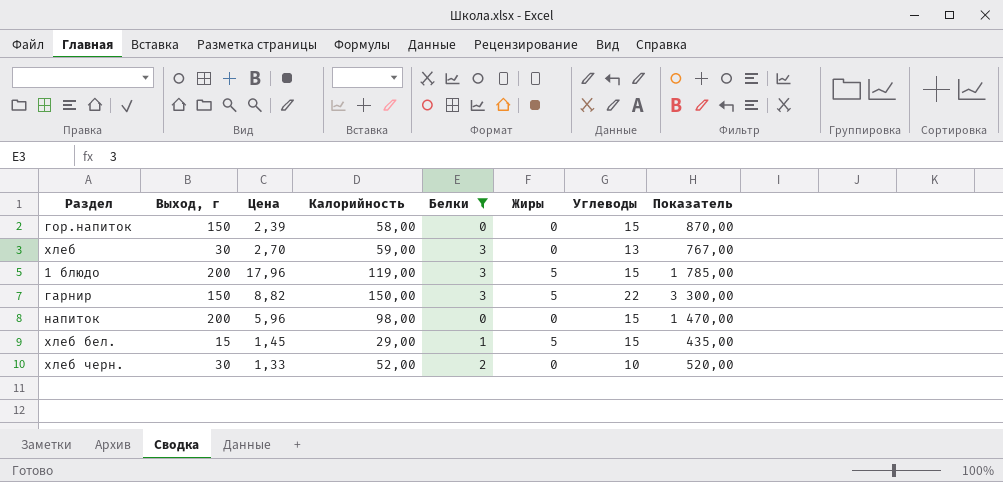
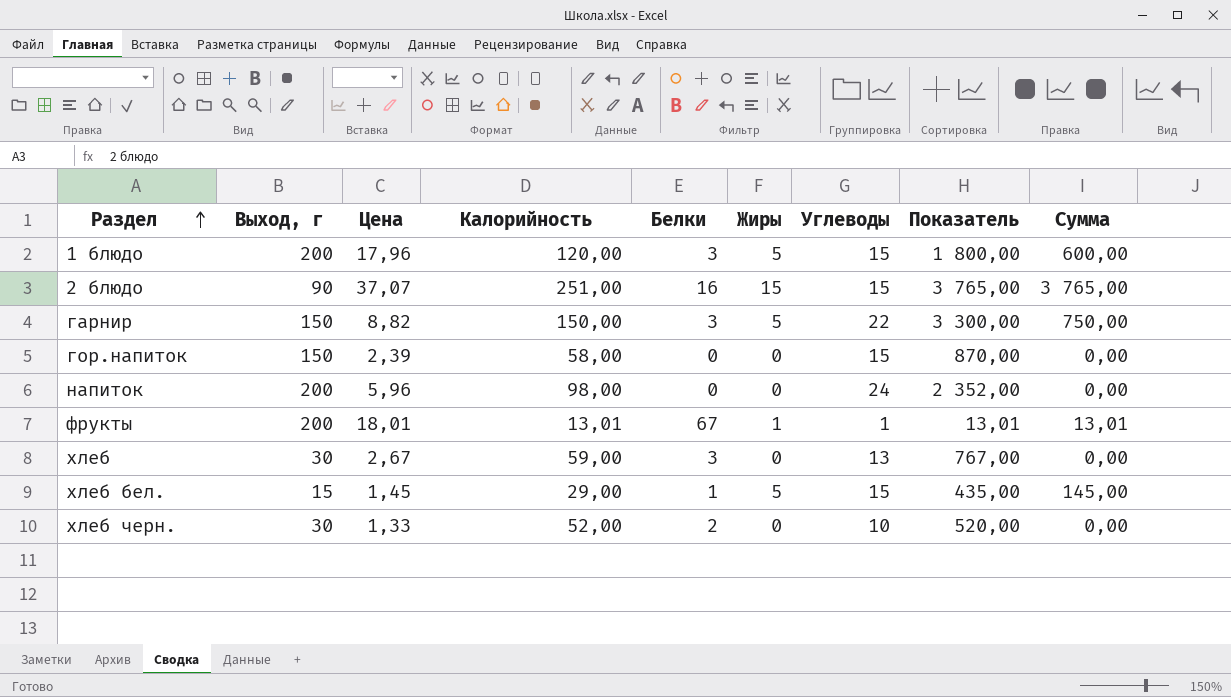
filter: Белки <= 3 -> none
row order: none -> Раздел ascending
column Сумма | formula: none -> [Калорийность] * [Жиры]
1 блюдо | Калорийность: 119,00 -> 120,00
1 блюдо | Показатель: 1 785,00 -> 1 800,00
напиток | Углеводы: 15 -> 24
напиток | Показатель: 1 470,00 -> 2 352,00
хлеб | Цена: 2,70 -> 2,67

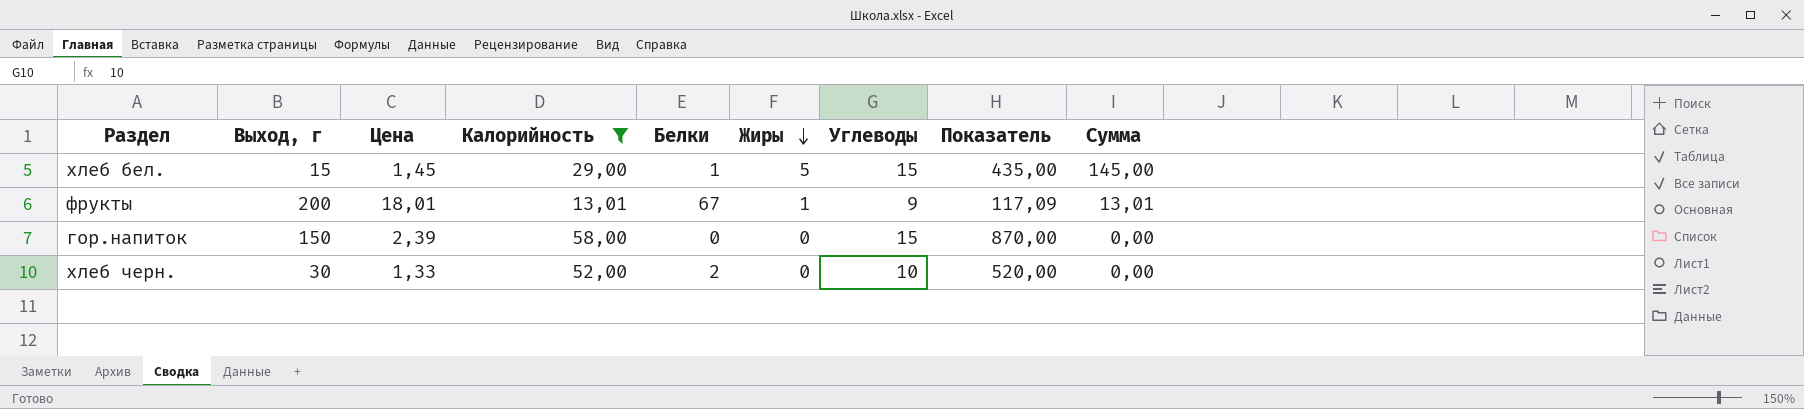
filter: none -> Калорийность <= 58,00
row order: Раздел ascending -> Жиры descending
фрукты | Углеводы: 1 -> 9
фрукты | Показатель: 13,01 -> 117,09

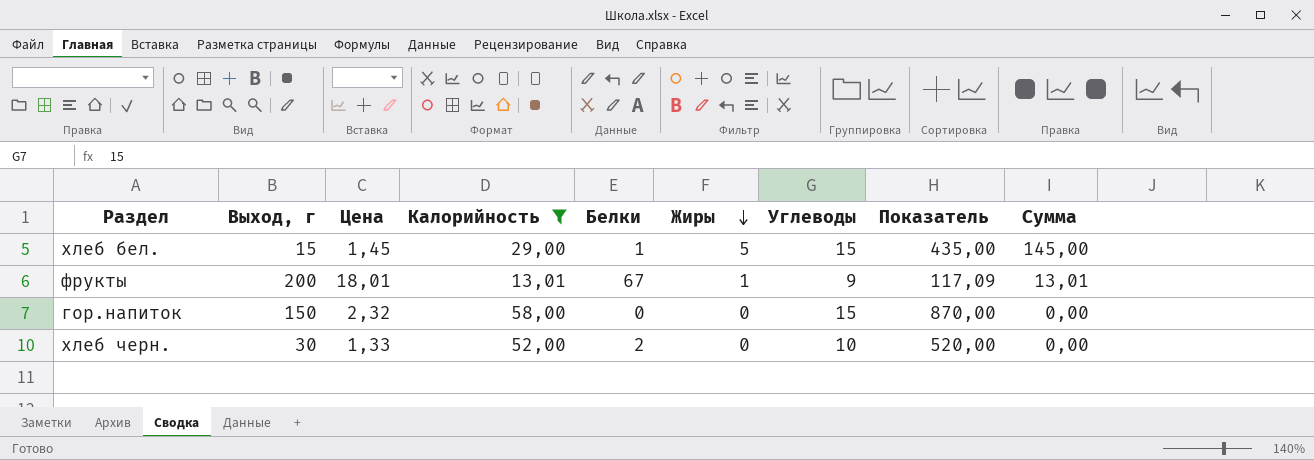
гор.напиток | Цена: 2,39 -> 2,32

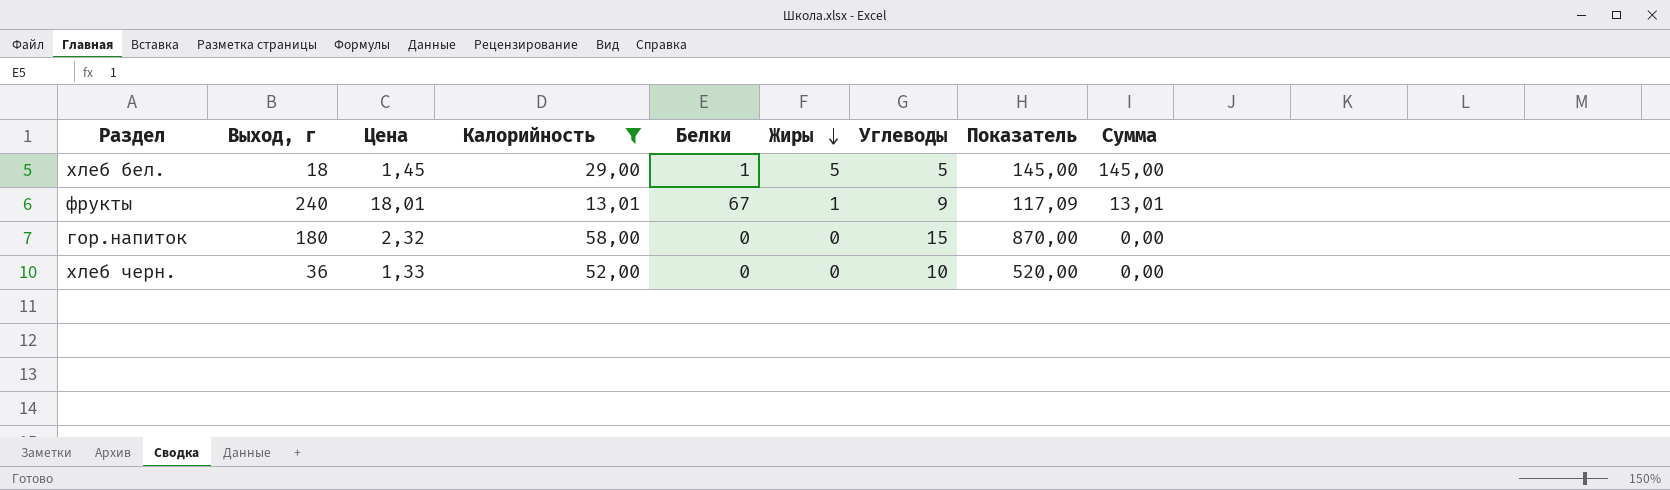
хлеб бел. | Выход, г: 15 -> 18
хлеб бел. | Углеводы: 15 -> 5
хлеб бел. | Показатель: 435,00 -> 145,00
фрукты | Выход, г: 200 -> 240
гор.напиток | Выход, г: 150 -> 180
хлеб черн. | Выход, г: 30 -> 36
хлеб черн. | Белки: 2 -> 0

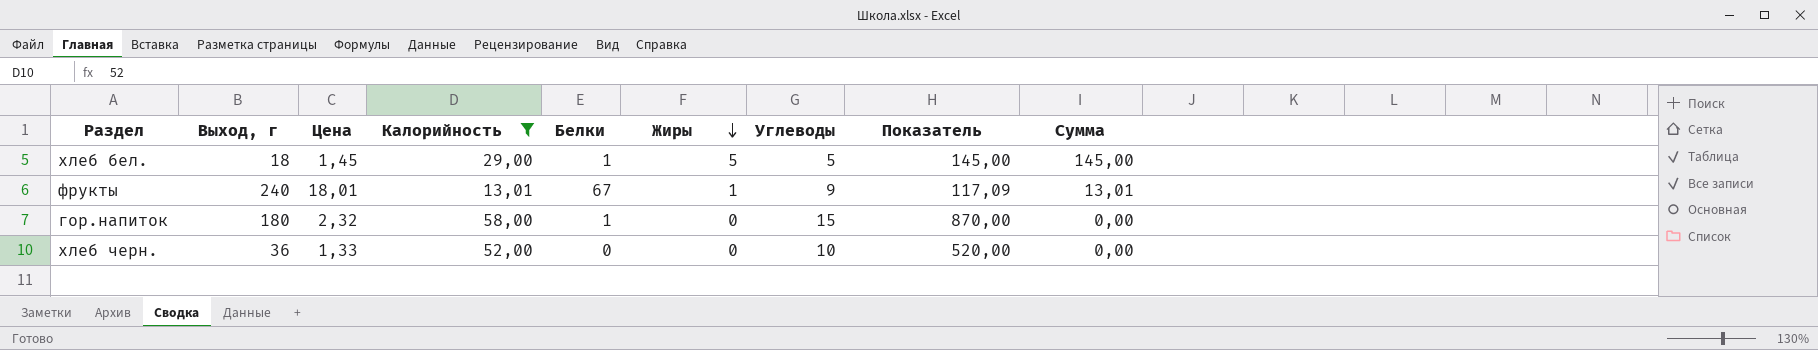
гор.напиток | Белки: 0 -> 1

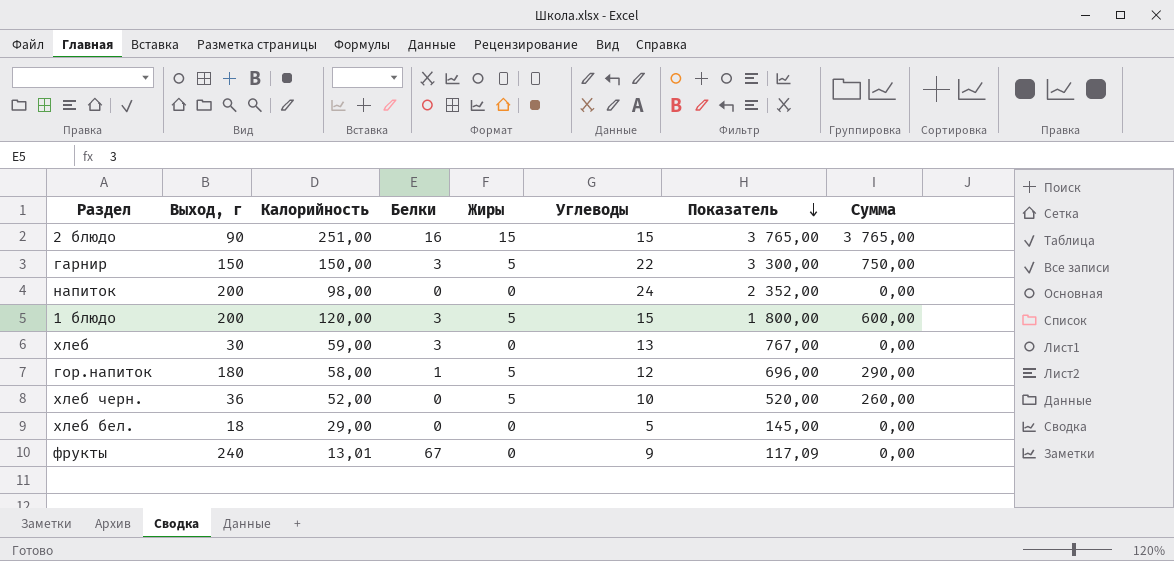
filter: Калорийность <= 58,00 -> none
row order: Жиры descending -> Показатель descending
column Цена | position: 3 -> none
гор.напиток | Жиры: 0 -> 5
гор.напиток | Углеводы: 15 -> 12
гор.напиток | Показатель: 870,00 -> 696,00
гор.напиток | Сумма: 0,00 -> 290,00
хлеб черн. | Жиры: 0 -> 5
хлеб черн. | Сумма: 0,00 -> 260,00
хлеб бел. | Белки: 1 -> 0
хлеб бел. | Жиры: 5 -> 0
хлеб бел. | Сумма: 145,00 -> 0,00
фрукты | Жиры: 1 -> 0
фрукты | Сумма: 13,01 -> 0,00

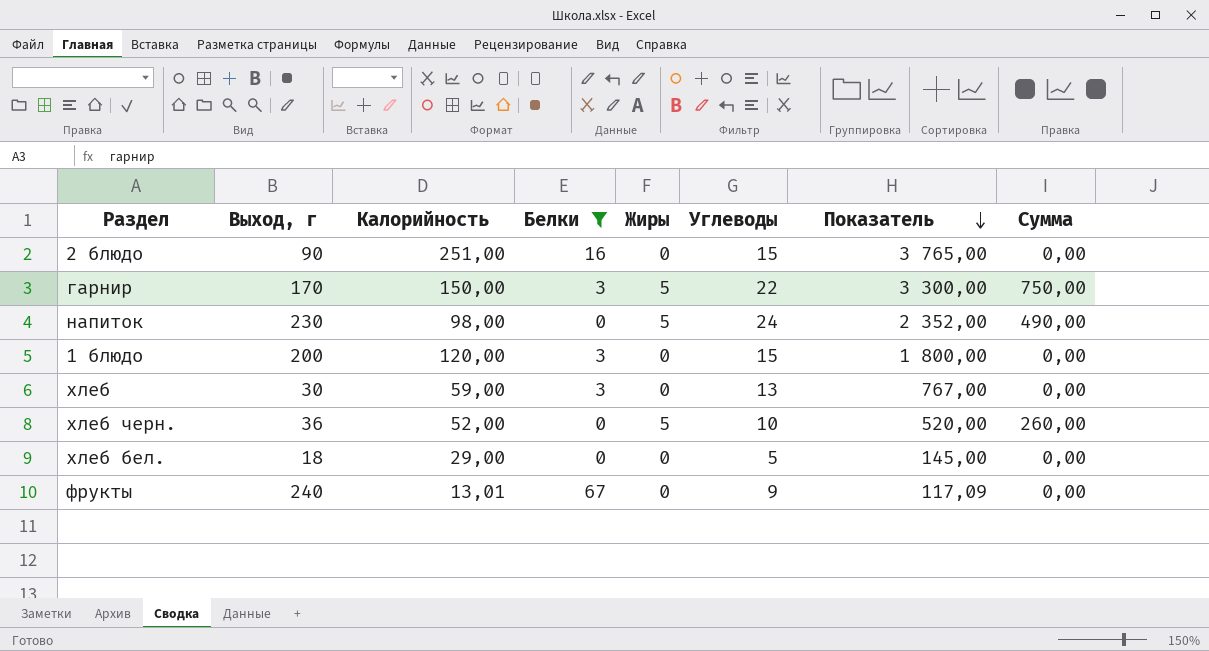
filter: none -> Белки != 1
2 блюдо | Жиры: 15 -> 0
2 блюдо | Сумма: 3 765,00 -> 0,00
гарнир | Выход, г: 150 -> 170
напиток | Выход, г: 200 -> 230
напиток | Жиры: 0 -> 5
напиток | Сумма: 0,00 -> 490,00
1 блюдо | Жиры: 5 -> 0
1 блюдо | Сумма: 600,00 -> 0,00

